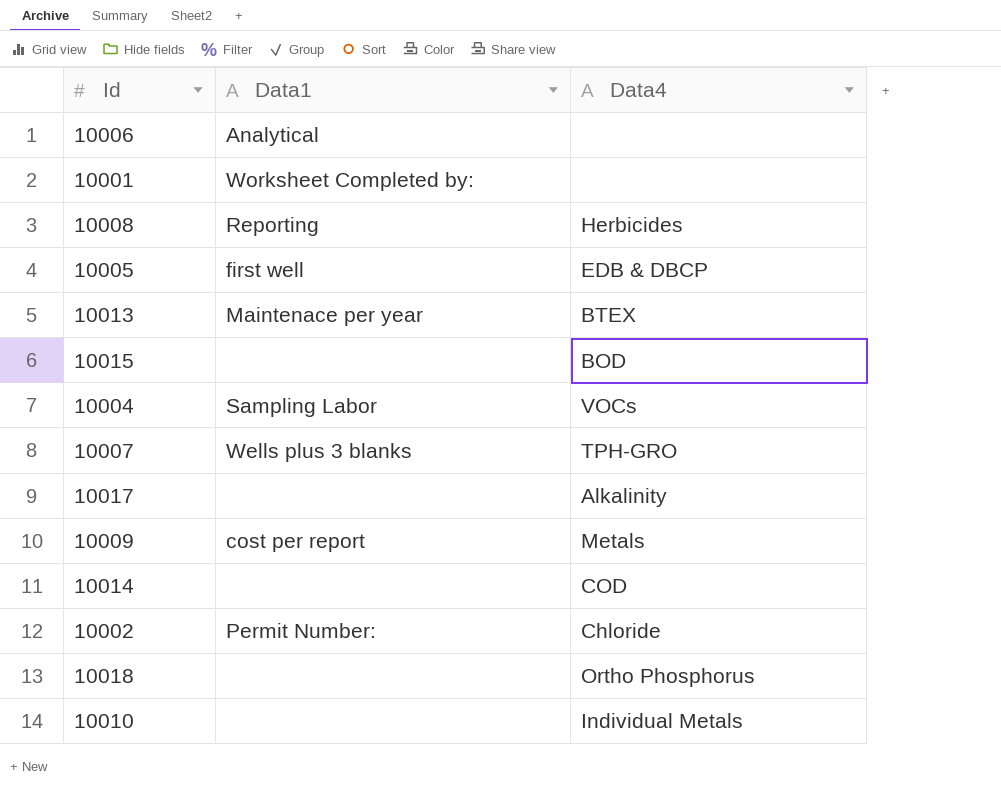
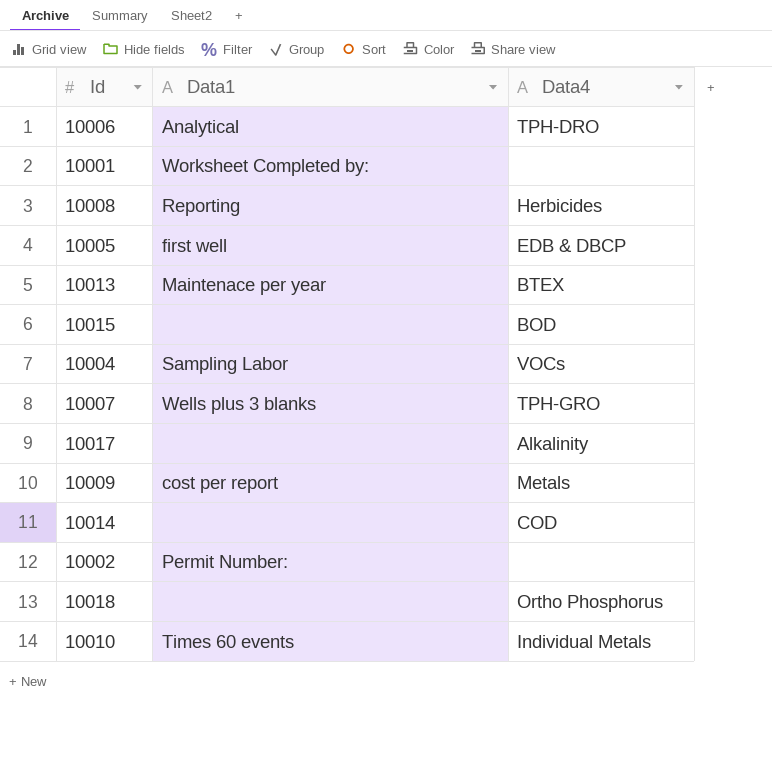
10006 | Data4: none -> TPH-DRO
10002 | Data4: Chloride -> none
10010 | Data1: none -> Times 60 events

